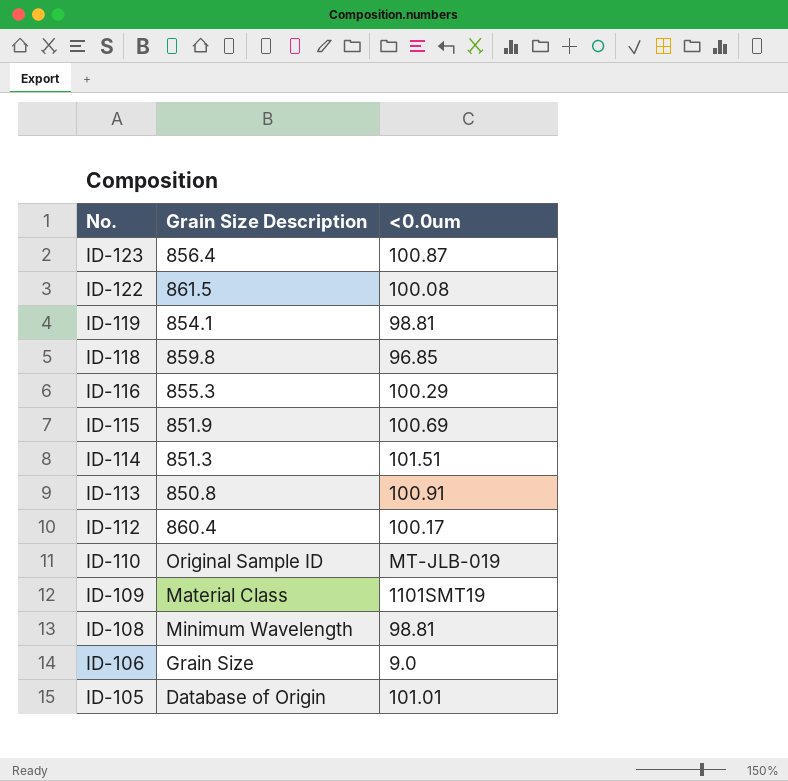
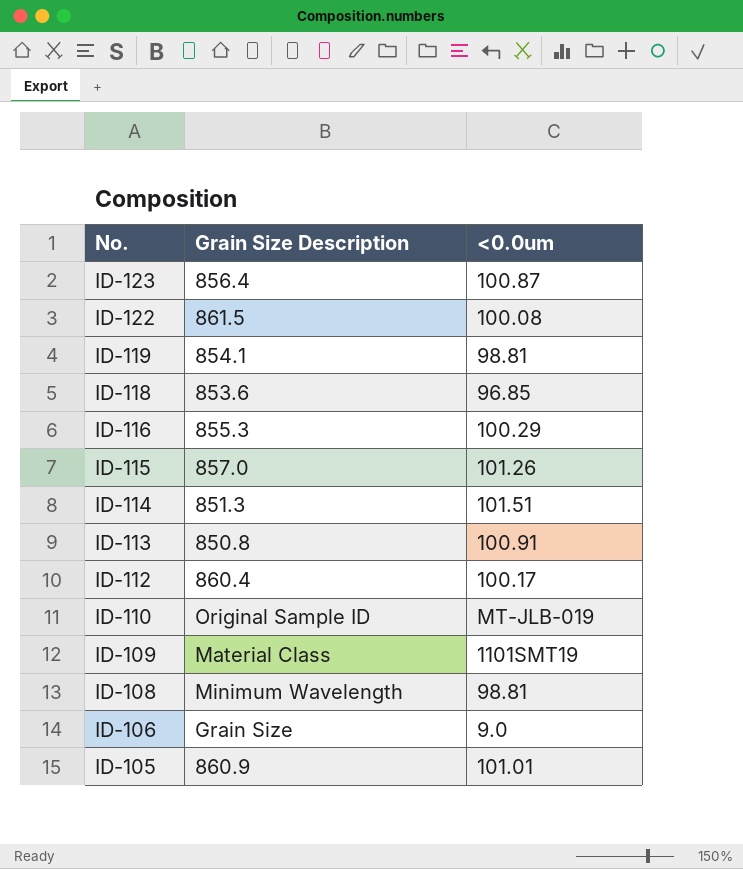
ID-118 | Grain Size Description: 859.8 -> 853.6
ID-115 | Grain Size Description: 851.9 -> 857.0
ID-115 | <0.0um: 100.69 -> 101.26
ID-105 | Grain Size Description: Database of Origin -> 860.9

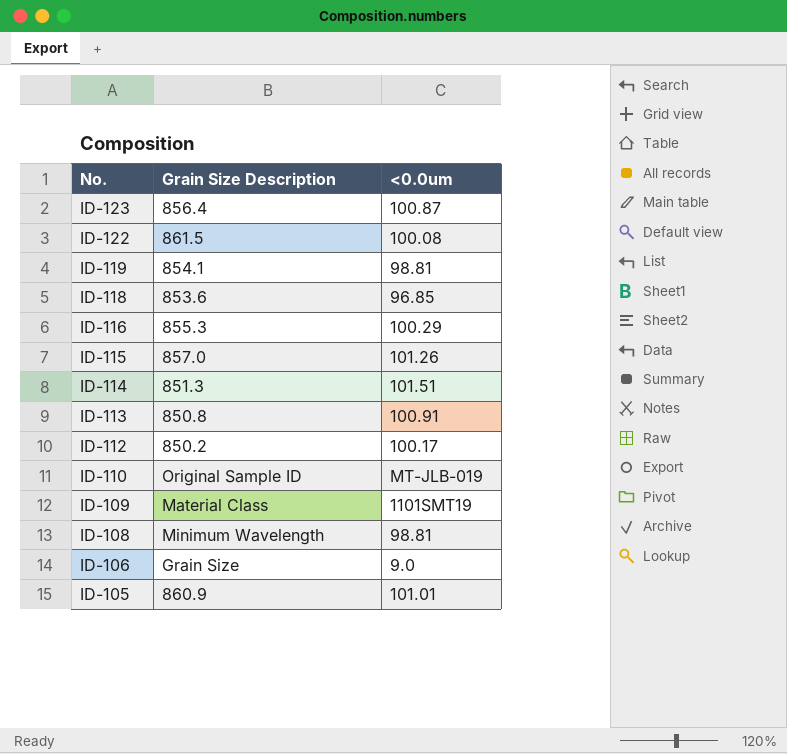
ID-112 | Grain Size Description: 860.4 -> 850.2

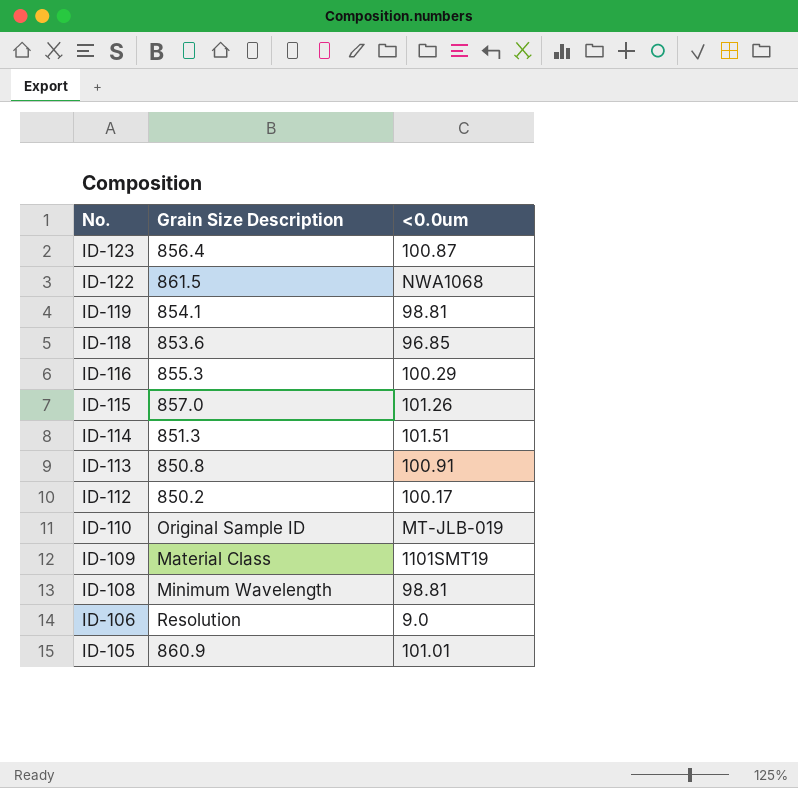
ID-122 | <0.0um: 100.08 -> NWA1068
ID-106 | Grain Size Description: Grain Size -> Resolution

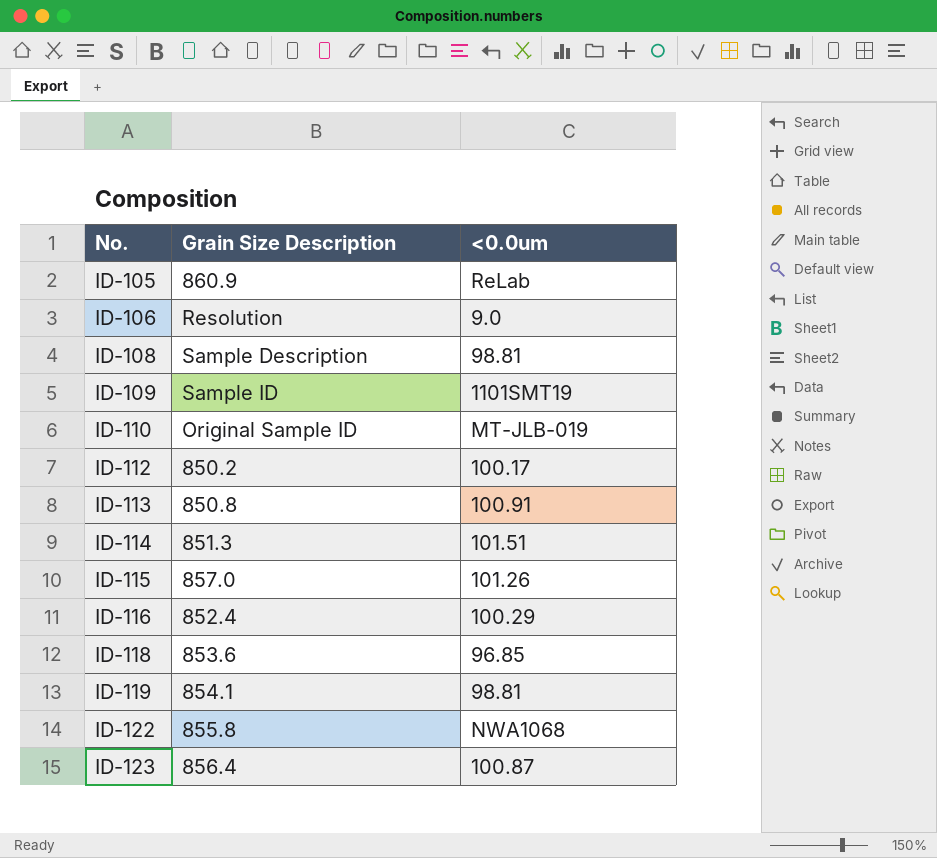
row order: No. descending -> No. ascending
ID-105 | <0.0um: 101.01 -> ReLab
ID-108 | Grain Size Description: Minimum Wavelength -> Sample Description
ID-109 | Grain Size Description: Material Class -> Sample ID
ID-116 | Grain Size Description: 855.3 -> 852.4
ID-122 | Grain Size Description: 861.5 -> 855.8

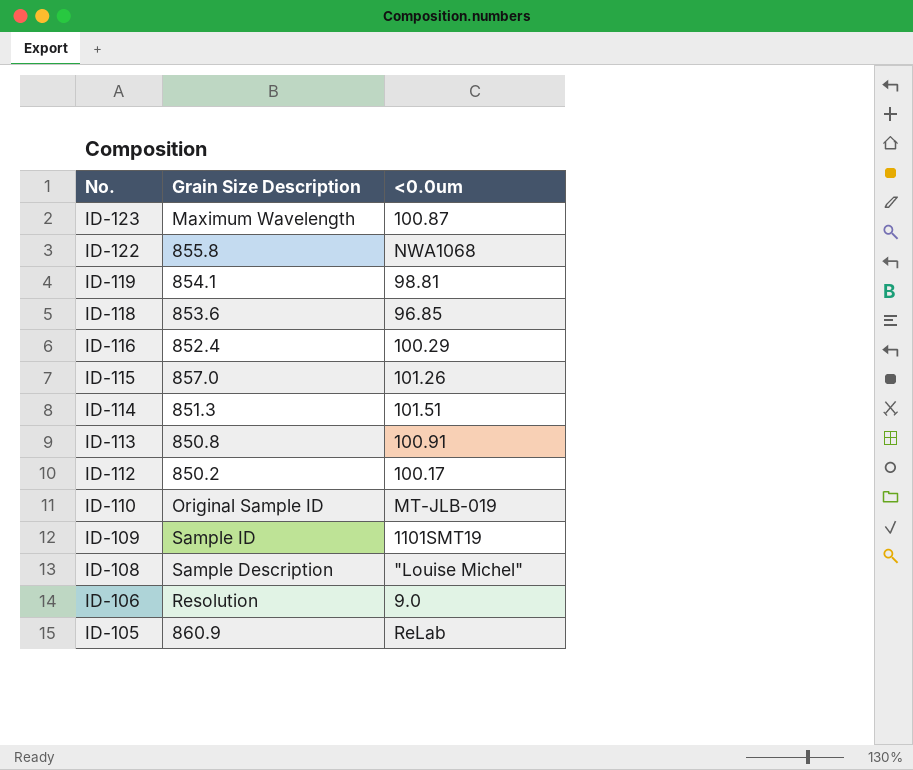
row order: No. ascending -> No. descending
ID-123 | Grain Size Description: 856.4 -> Maximum Wavelength
ID-108 | <0.0um: 98.81 -> "Louise Michel"

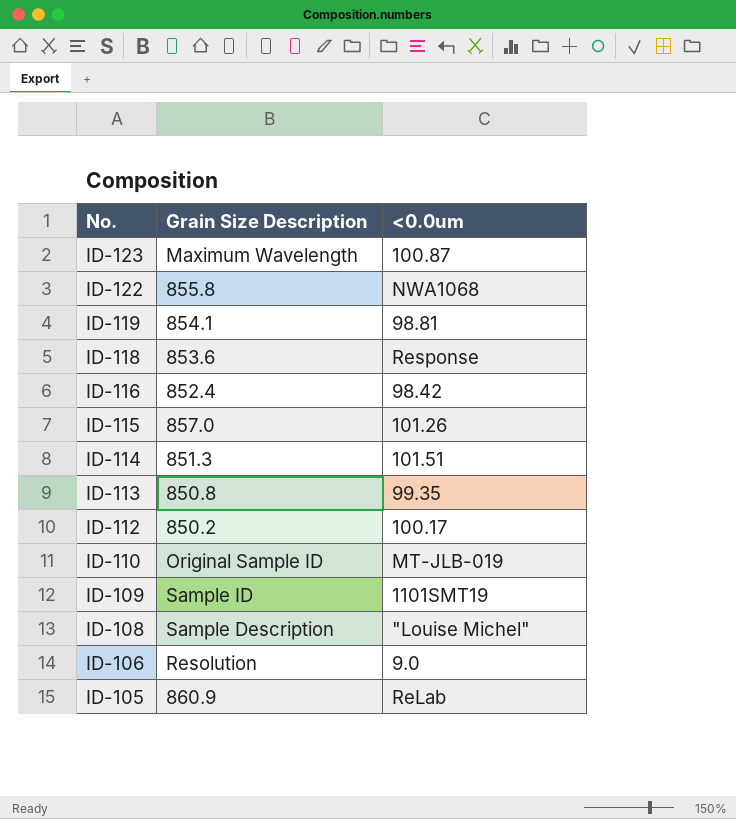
ID-118 | <0.0um: 96.85 -> Response
ID-116 | <0.0um: 100.29 -> 98.42
ID-113 | <0.0um: 100.91 -> 99.35

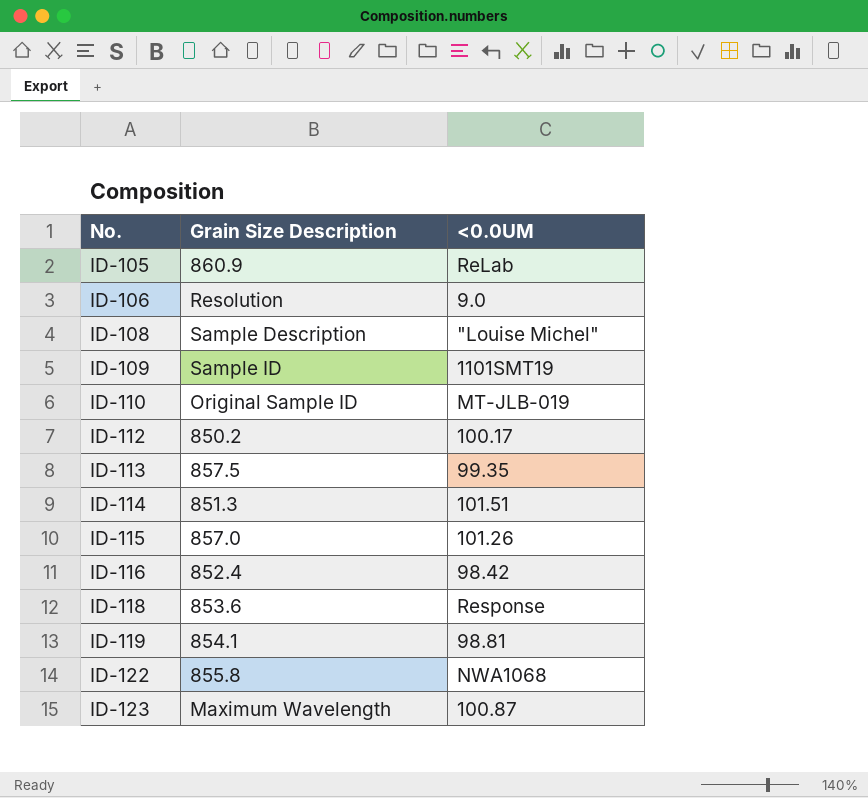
row order: No. descending -> No. ascending
column name: <0.0um -> <0.0UM
ID-113 | Grain Size Description: 850.8 -> 857.5

